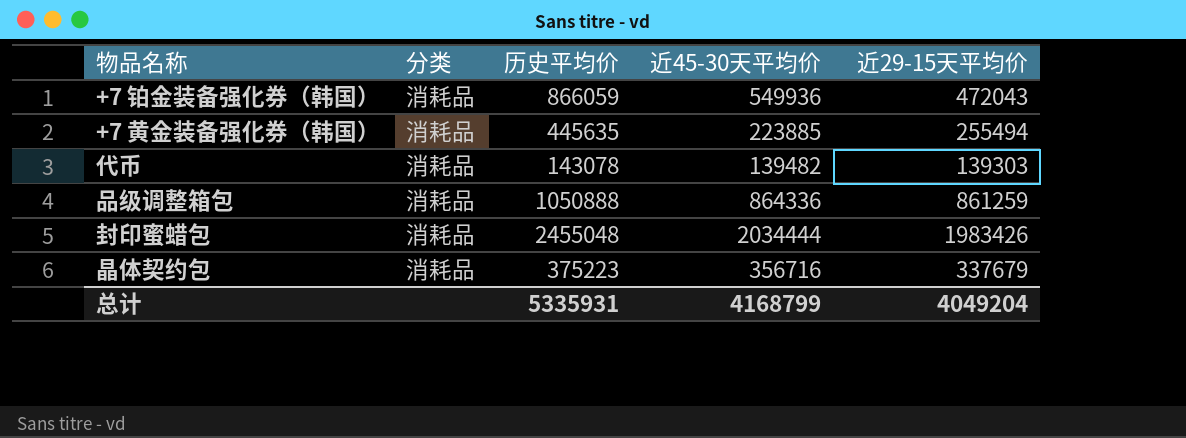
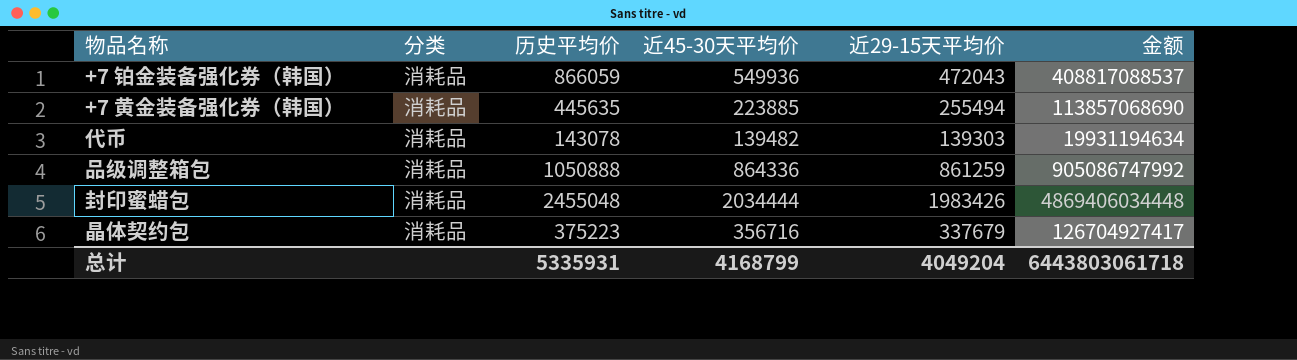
column 金额 | formula: none -> [历史平均价] * [近29-15天平均价]

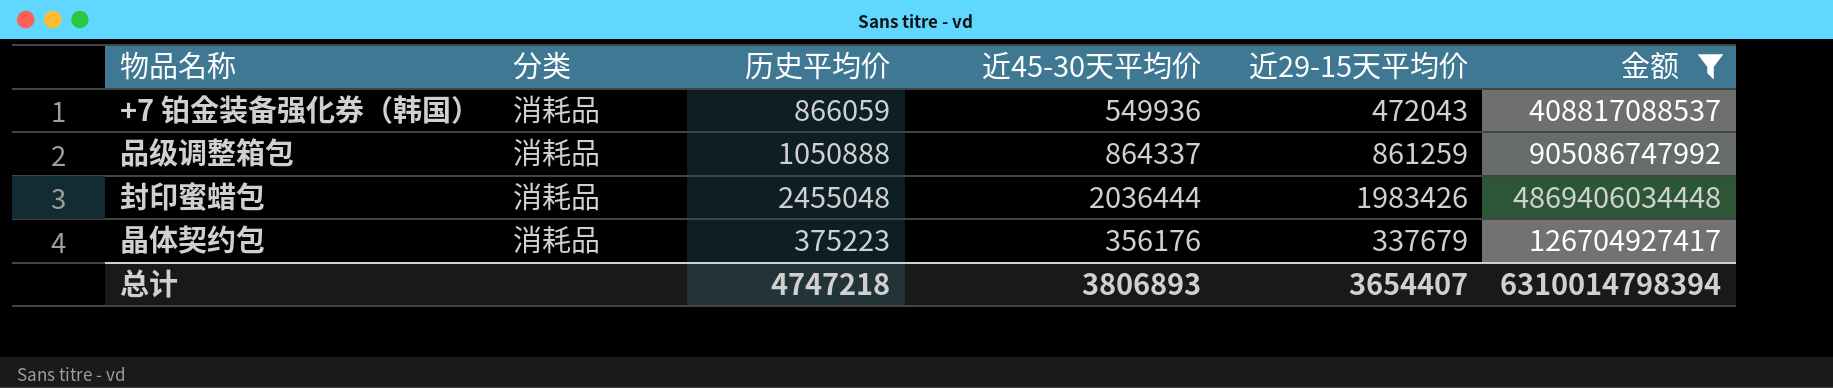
filter: none -> 金额 >= 126704927417
品级调整箱包 | 近45-30天平均价: 864336 -> 864337
封印蜜蜡包 | 近45-30天平均价: 2034444 -> 2036444
晶体契约包 | 近45-30天平均价: 356716 -> 356176
总计 | 历史平均价: 5335931 -> 4747218
总计 | 近45-30天平均价: 4168799 -> 3806893
总计 | 近29-15天平均价: 4049204 -> 3654407
总计 | 金额: 6443803061718 -> 6310014798394

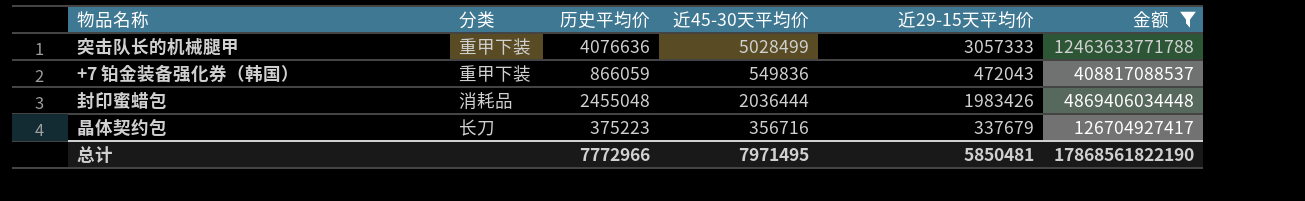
row 品级调整箱包: 消耗品 | 1050888 | 864337 | 861259 | 905086747992 -> none
row 突击队长的机械腿甲: none -> 重甲下装 | 4076636 | 5028499 | 3057333 | 12463633771788
+7 铂金装备强化券（韩国） | 分类: 消耗品 -> 重甲下装
+7 铂金装备强化券（韩国） | 近45-30天平均价: 549936 -> 549836
晶体契约包 | 分类: 消耗品 -> 长刀
晶体契约包 | 近45-30天平均价: 356176 -> 356716
总计 | 历史平均价: 4747218 -> 7772966
总计 | 近45-30天平均价: 3806893 -> 7971495
总计 | 近29-15天平均价: 3654407 -> 5850481
总计 | 金额: 6310014798394 -> 17868561822190

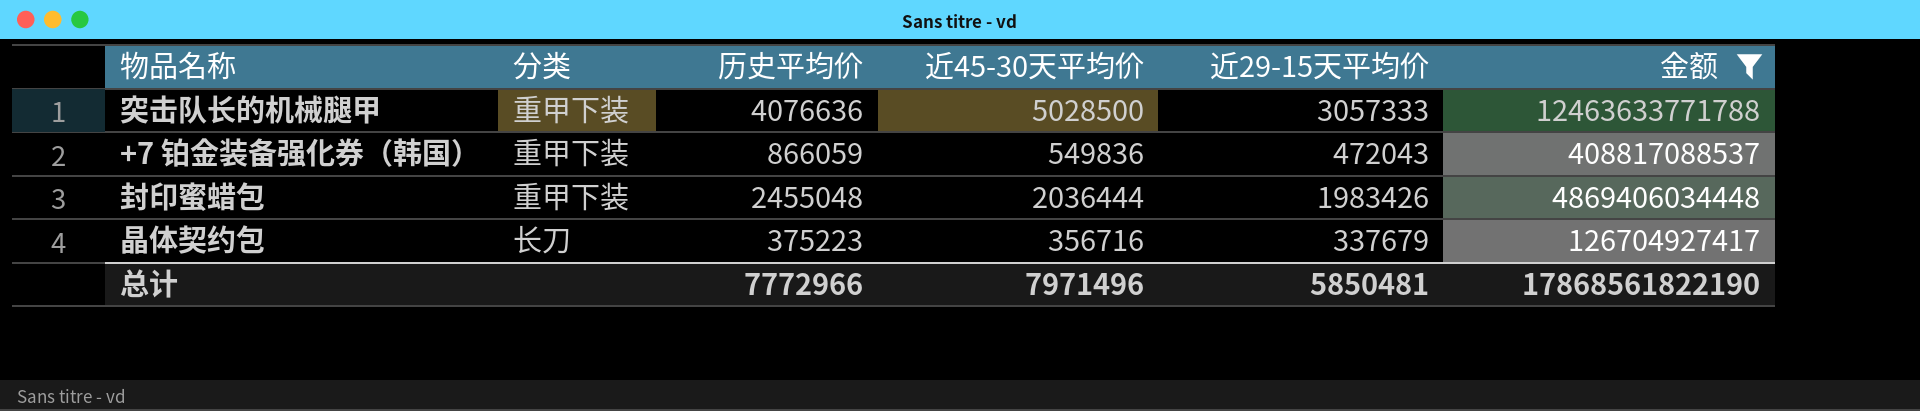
突击队长的机械腿甲 | 近45-30天平均价: 5028499 -> 5028500
封印蜜蜡包 | 分类: 消耗品 -> 重甲下装
总计 | 近45-30天平均价: 7971495 -> 7971496

